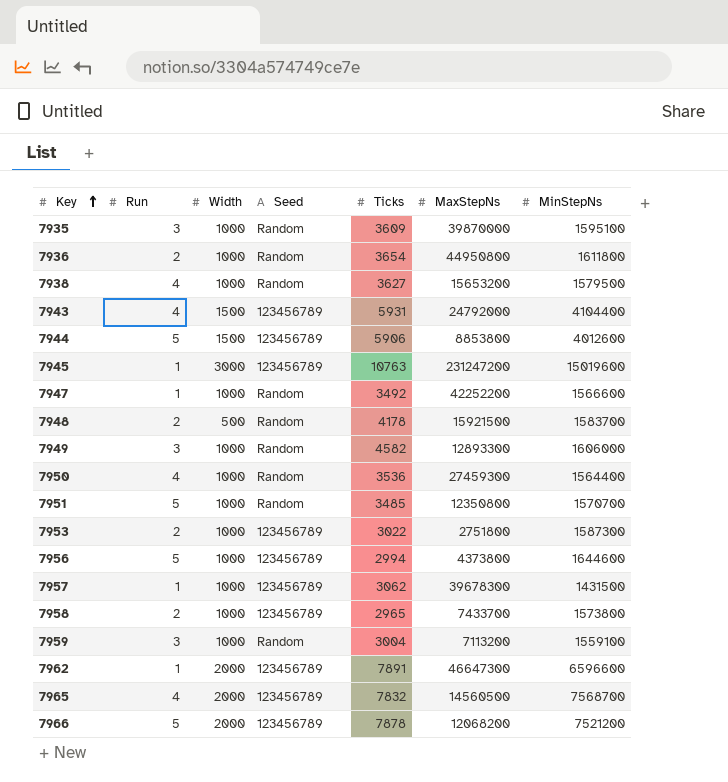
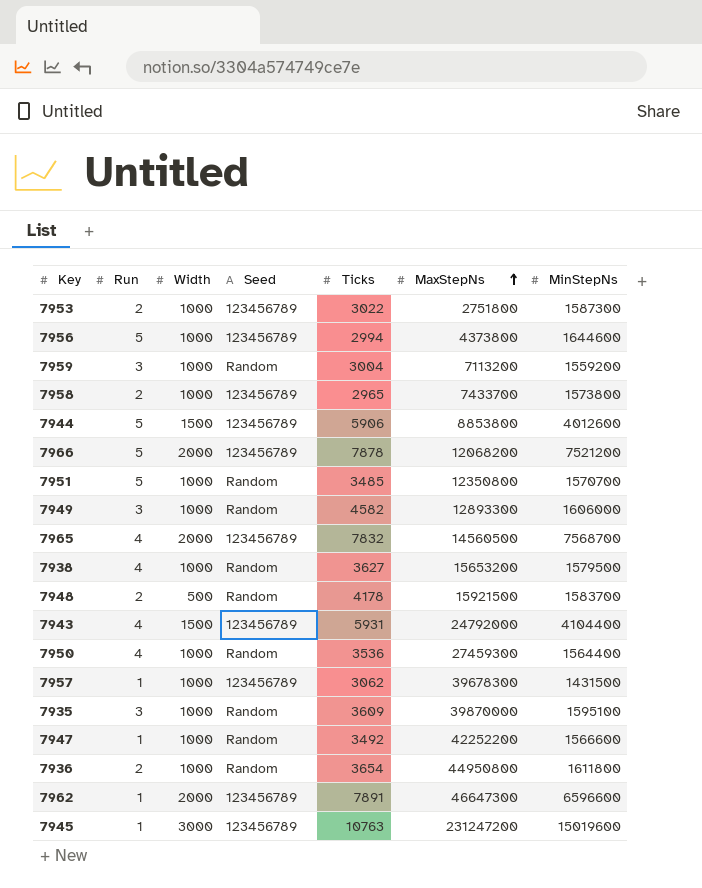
row order: Key ascending -> MaxStepNs ascending
7959 | MinStepNs: 1559100 -> 1559200

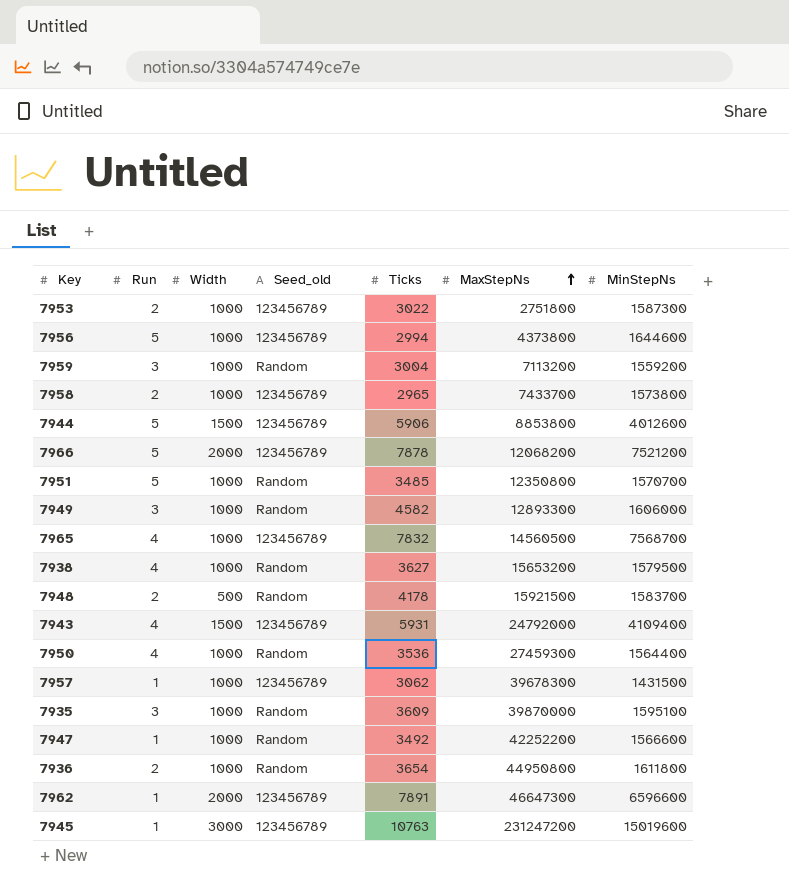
column name: Seed -> Seed_old
7965 | Width: 2000 -> 1000
7943 | MinStepNs: 4104400 -> 4109400

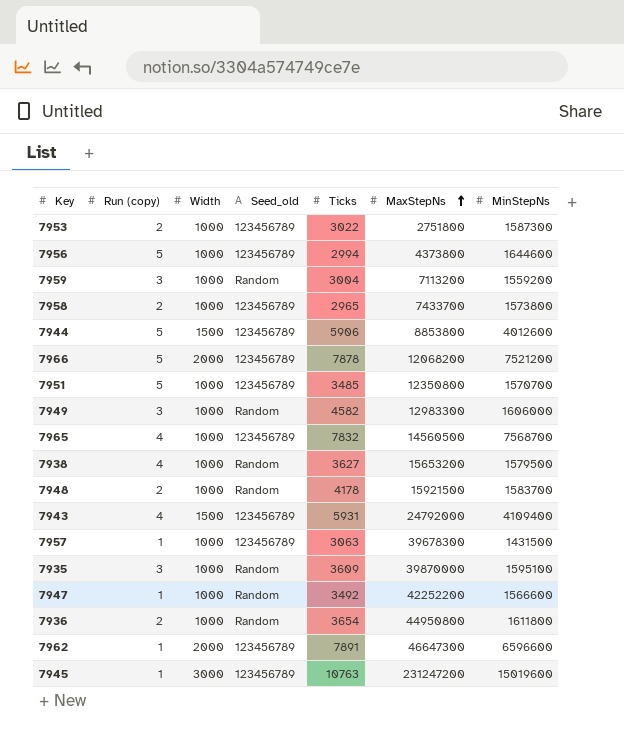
column name: Run -> Run (copy)
row 7950: 4 | 1000 | Random | 3536 | 27459300 | 1564400 -> none
7951 | Seed_old: Random -> 123456789
7949 | MaxStepNs: 12893300 -> 12983300
7948 | Width: 500 -> 1000
7957 | Ticks: 3062 -> 3063

